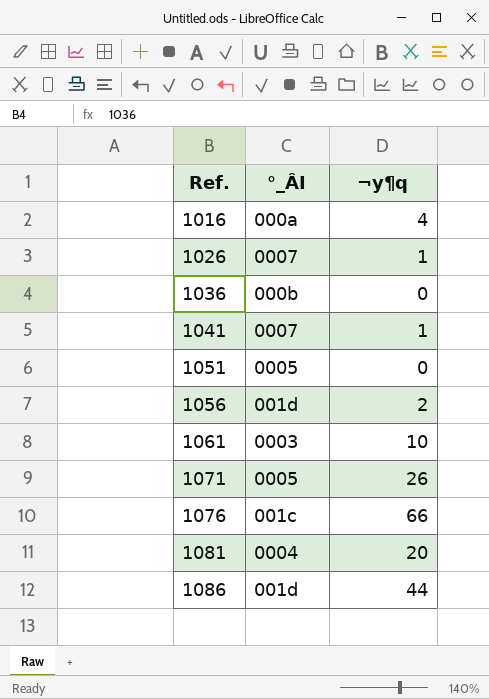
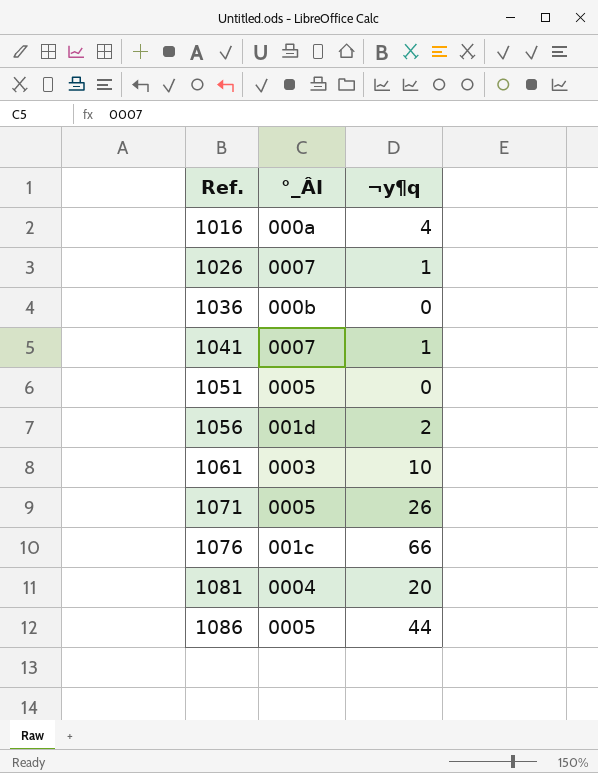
1086 | °_ÂI: 001d -> 0005

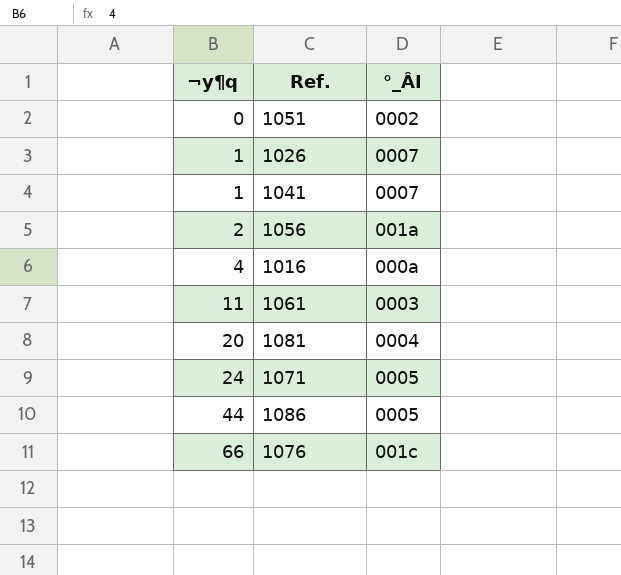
row order: Ref. ascending -> ¬y¶q ascending
column ¬y¶q | position: 3 -> 1
row 1036: 000b | 0 -> none
1051 | °_ÂI: 0005 -> 0002
1056 | °_ÂI: 001d -> 001a
1061 | ¬y¶q: 10 -> 11
1071 | ¬y¶q: 26 -> 24

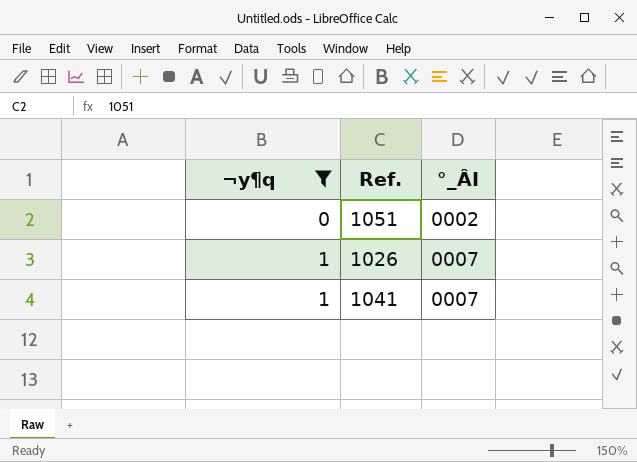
filter: none -> ¬y¶q <= 1

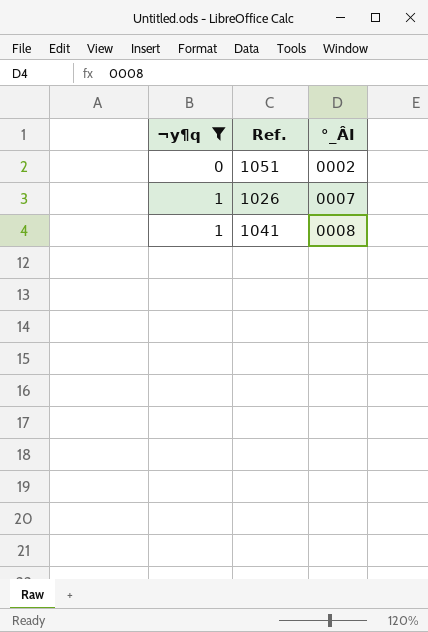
1041 | °_ÂI: 0007 -> 0008

